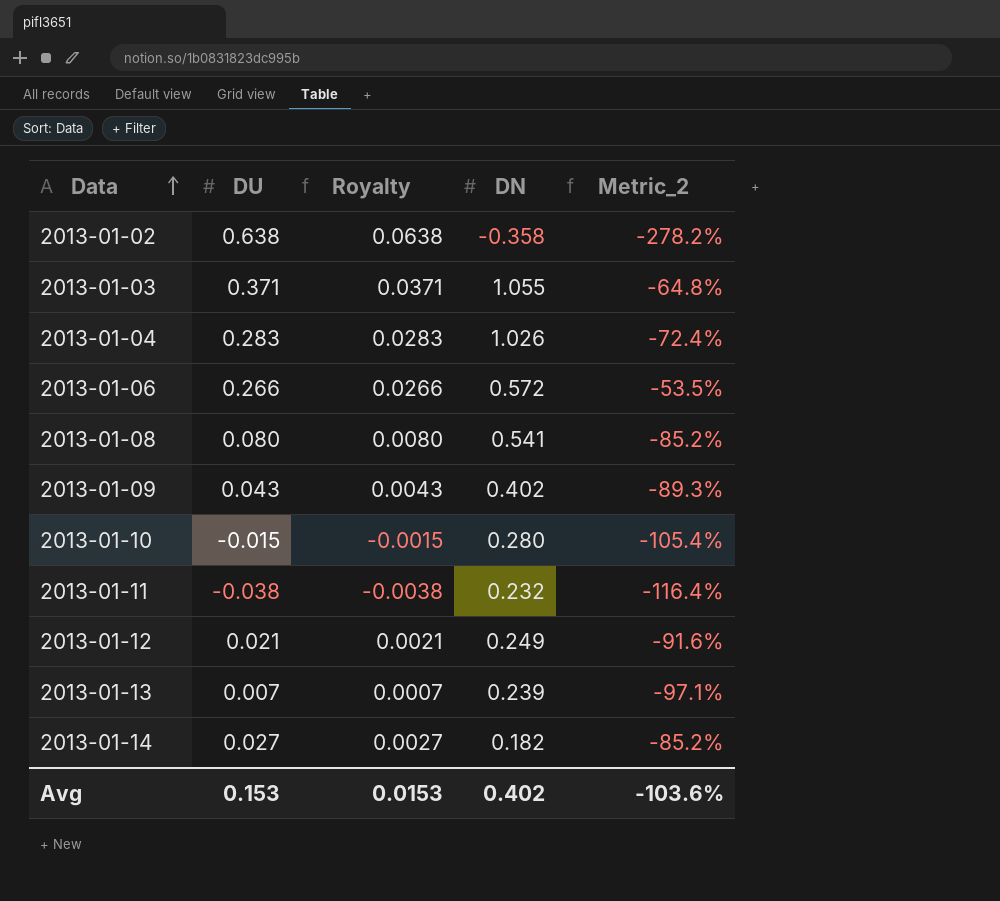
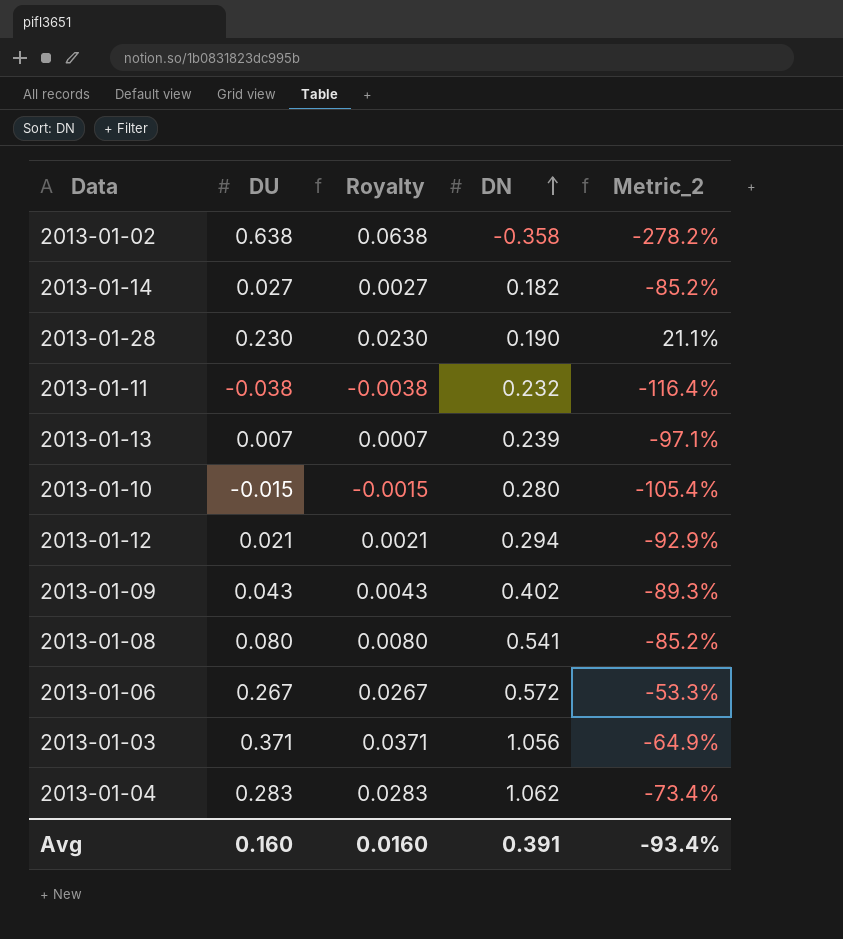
row order: Data ascending -> DN ascending
row 2013-01-28: none -> 0.230 | 0.0230 | 0.190 | 21.1%
2013-01-12 | DN: 0.249 -> 0.294
2013-01-12 | Metric_2: -91.6% -> -92.9%
2013-01-06 | DU: 0.266 -> 0.267
2013-01-06 | Royalty: 0.0266 -> 0.0267
2013-01-06 | Metric_2: -53.5% -> -53.3%
2013-01-03 | DN: 1.055 -> 1.056
2013-01-03 | Metric_2: -64.8% -> -64.9%
2013-01-04 | DN: 1.026 -> 1.062
2013-01-04 | Metric_2: -72.4% -> -73.4%
Avg | DU: 0.153 -> 0.160
Avg | Royalty: 0.0153 -> 0.0160
Avg | DN: 0.402 -> 0.391
Avg | Metric_2: -103.6% -> -93.4%

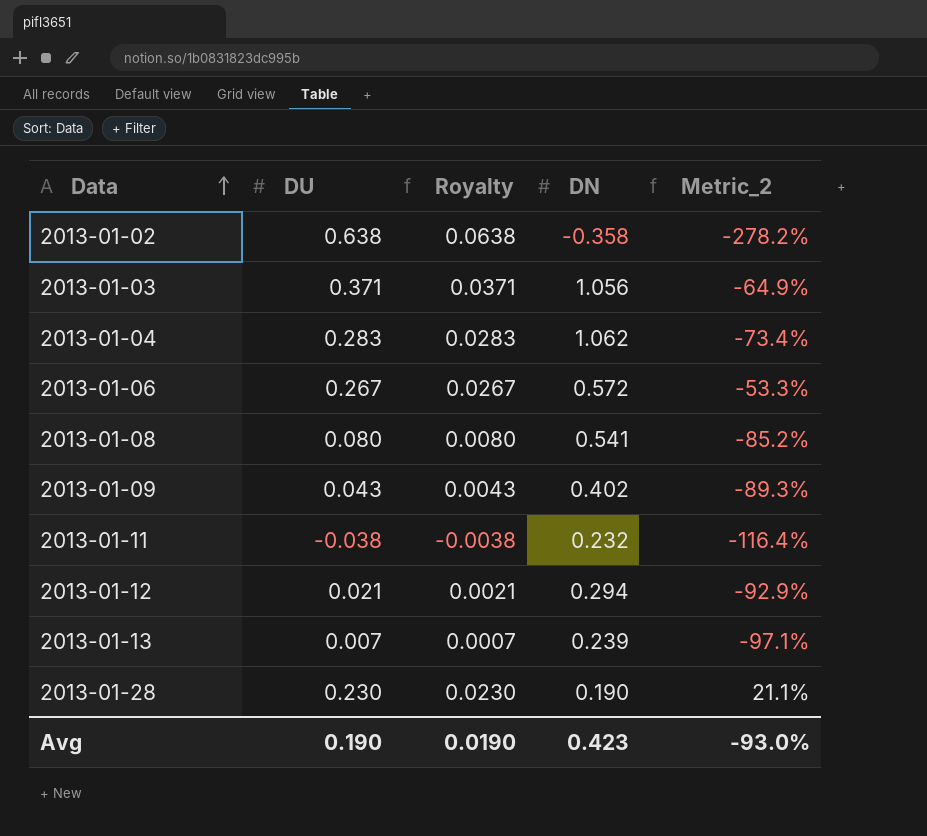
row order: DN ascending -> Data ascending
row 2013-01-14: 0.027 | 0.0027 | 0.182 | -85.2% -> none
row 2013-01-10: -0.015 | -0.0015 | 0.280 | -105.4% -> none
Avg | DU: 0.160 -> 0.190
Avg | Royalty: 0.0160 -> 0.0190
Avg | DN: 0.391 -> 0.423
Avg | Metric_2: -93.4% -> -93.0%

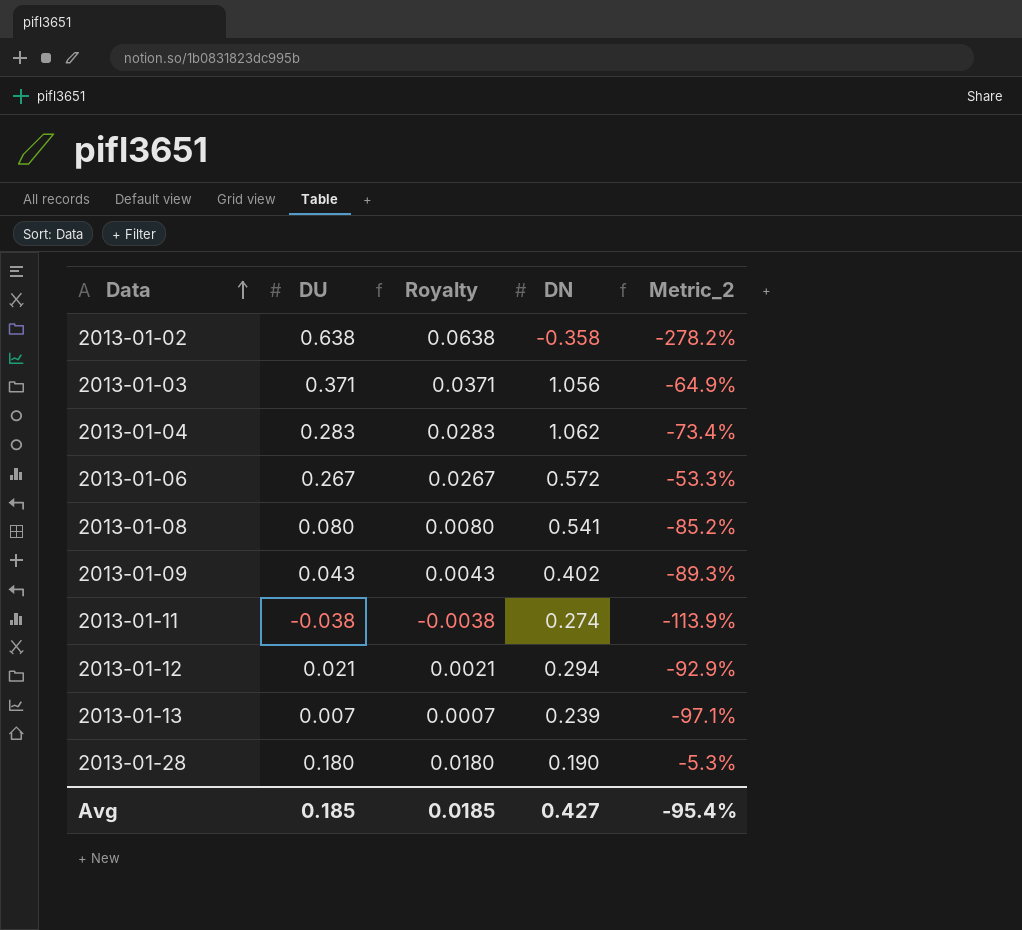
2013-01-11 | DN: 0.232 -> 0.274
2013-01-11 | Metric_2: -116.4% -> -113.9%
2013-01-28 | DU: 0.230 -> 0.180
2013-01-28 | Royalty: 0.0230 -> 0.0180
2013-01-28 | Metric_2: 21.1% -> -5.3%
Avg | DU: 0.190 -> 0.185
Avg | Royalty: 0.0190 -> 0.0185
Avg | DN: 0.423 -> 0.427
Avg | Metric_2: -93.0% -> -95.4%

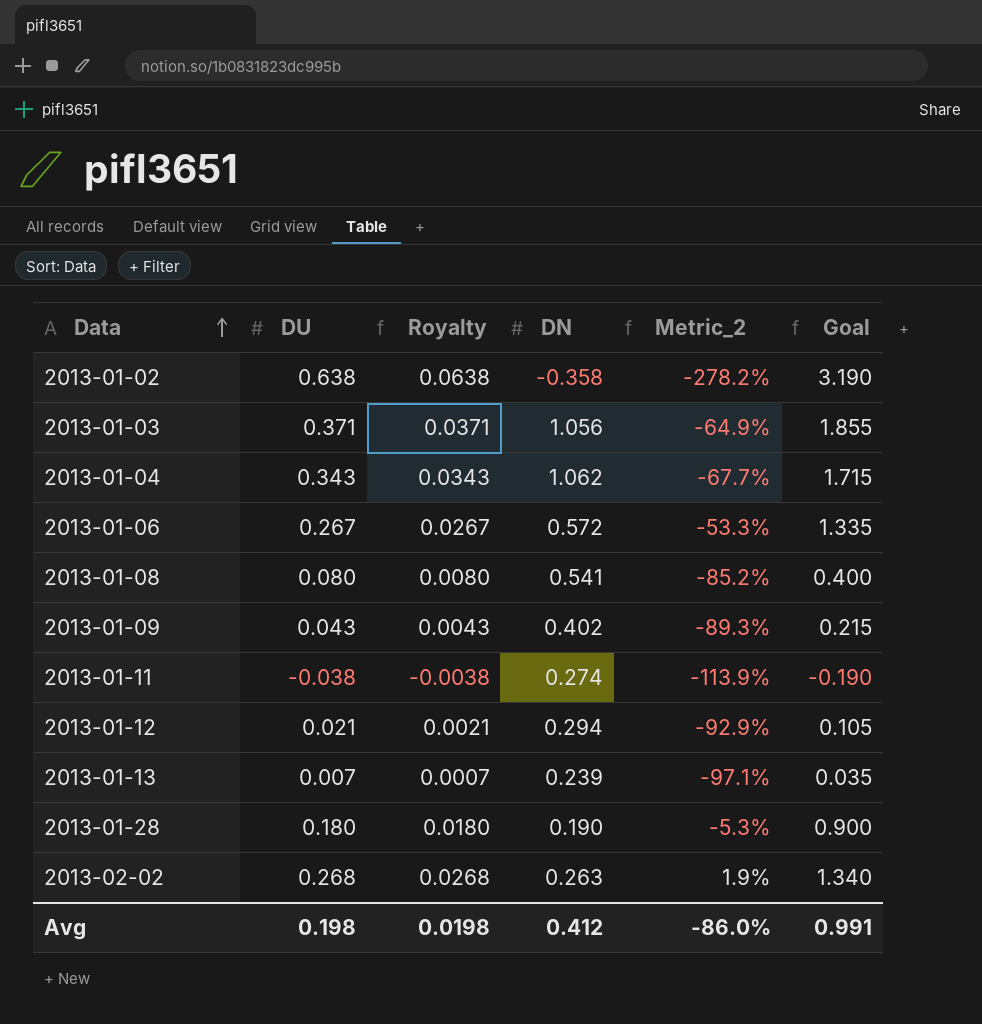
column Goal | formula: none -> [DU] * 5
2013-01-04 | DU: 0.283 -> 0.343
2013-01-04 | Royalty: 0.0283 -> 0.0343
2013-01-04 | Metric_2: -73.4% -> -67.7%
row 2013-02-02: none -> 0.268 | 0.0268 | 0.263 | 1.9% | 1.340
Avg | DU: 0.185 -> 0.198
Avg | Royalty: 0.0185 -> 0.0198
Avg | DN: 0.427 -> 0.412
Avg | Metric_2: -95.4% -> -86.0%

